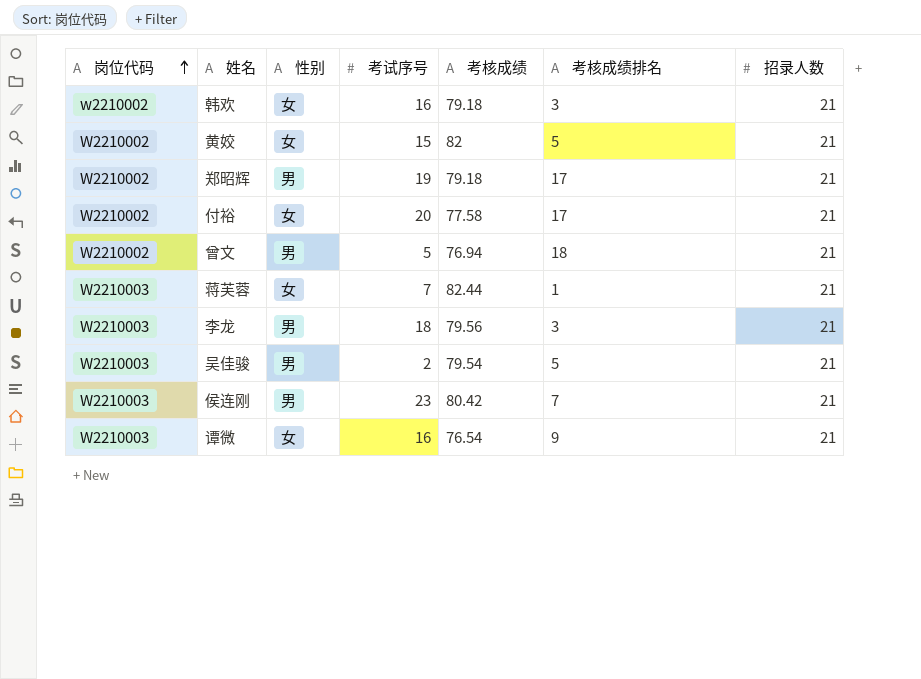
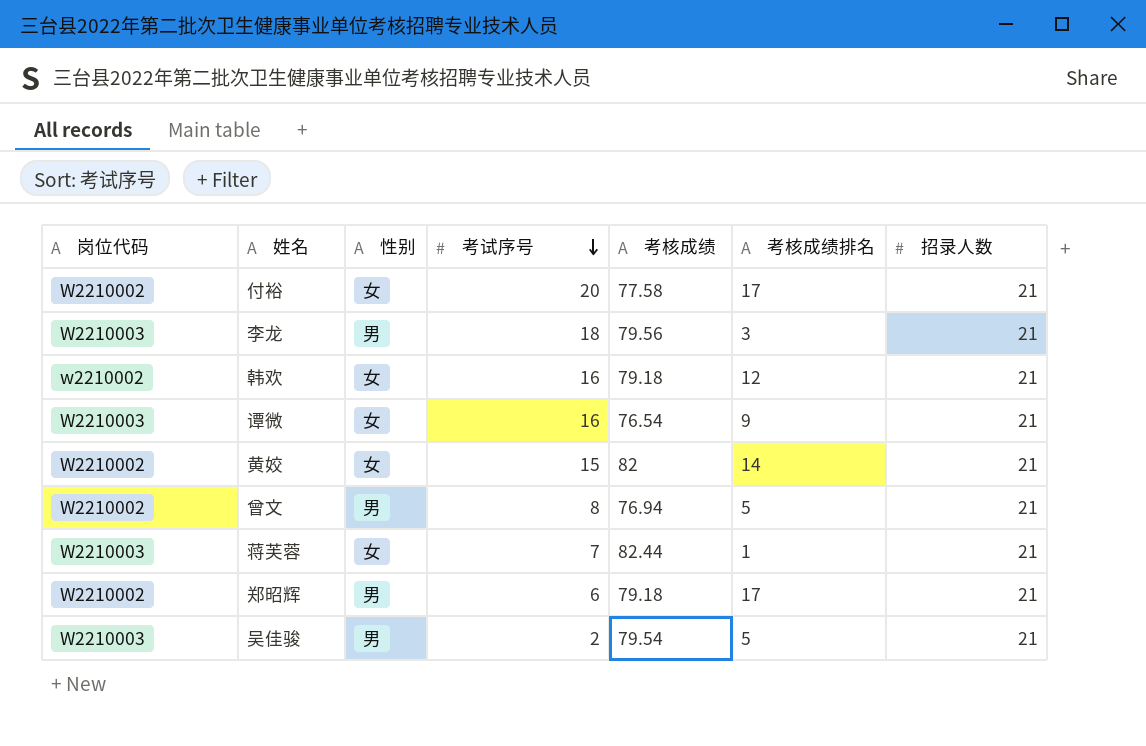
row order: 岗位代码 ascending -> 考试序号 descending
row 侯连刚: W2210003 | 男 | 23 | 80.42 | 7 | 21 -> none
韩欢 | 考核成绩排名: 3 -> 12
黄姣 | 考核成绩排名: 5 -> 14
曾文 | 考试序号: 5 -> 8
曾文 | 考核成绩排名: 18 -> 5
郑昭辉 | 考试序号: 19 -> 6

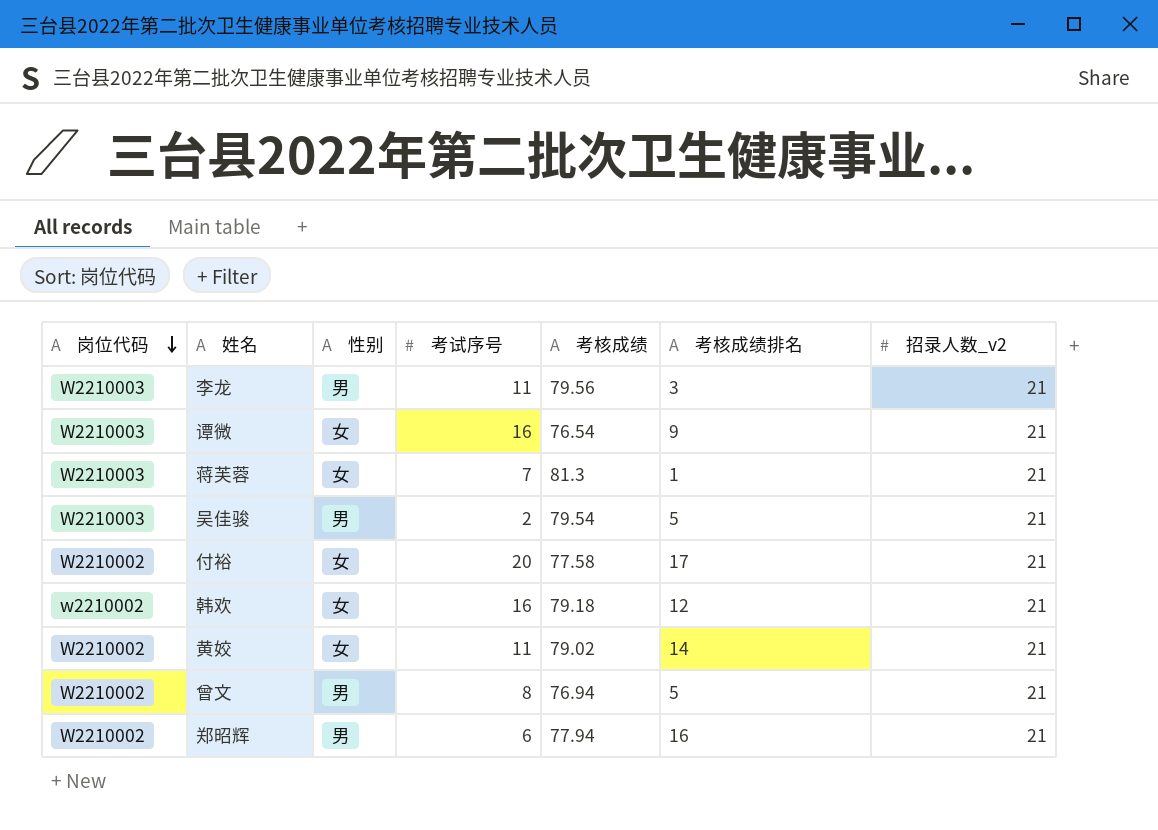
row order: 考试序号 descending -> 岗位代码 descending
column name: 招录人数 -> 招录人数_v2
李龙 | 考试序号: 18 -> 11
蒋芙蓉 | 考核成绩: 82.44 -> 81.3
黄姣 | 考试序号: 15 -> 11
黄姣 | 考核成绩: 82 -> 79.02
郑昭辉 | 考核成绩: 79.18 -> 77.94
郑昭辉 | 考核成绩排名: 17 -> 16

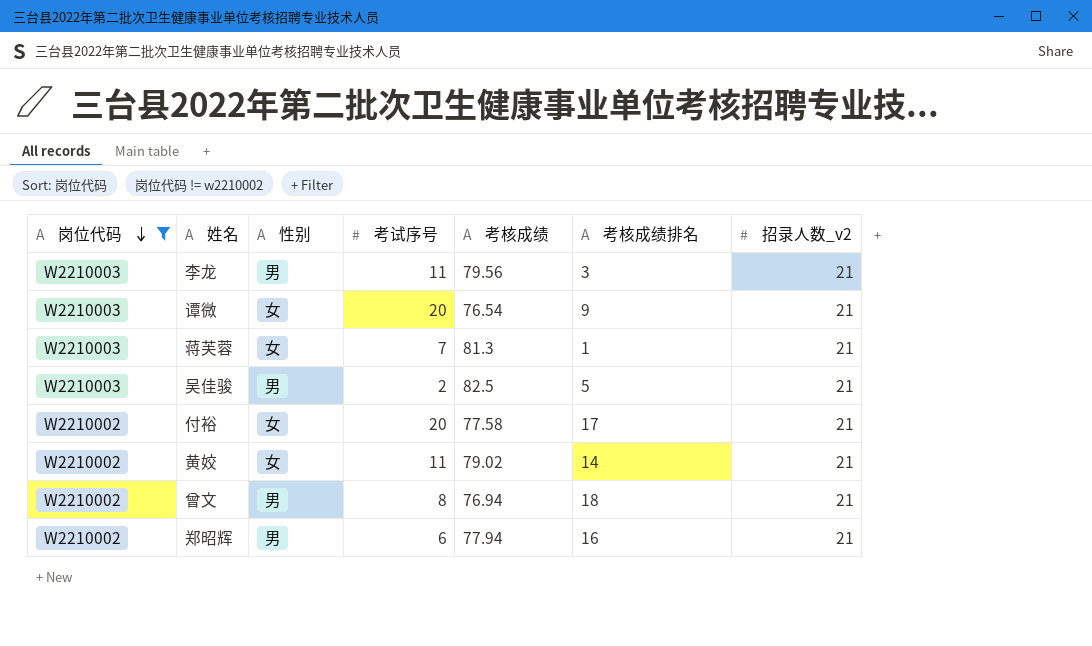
filter: none -> 岗位代码 != w2210002
谭微 | 考试序号: 16 -> 20
吴佳骏 | 考核成绩: 79.54 -> 82.5
曾文 | 考核成绩排名: 5 -> 18

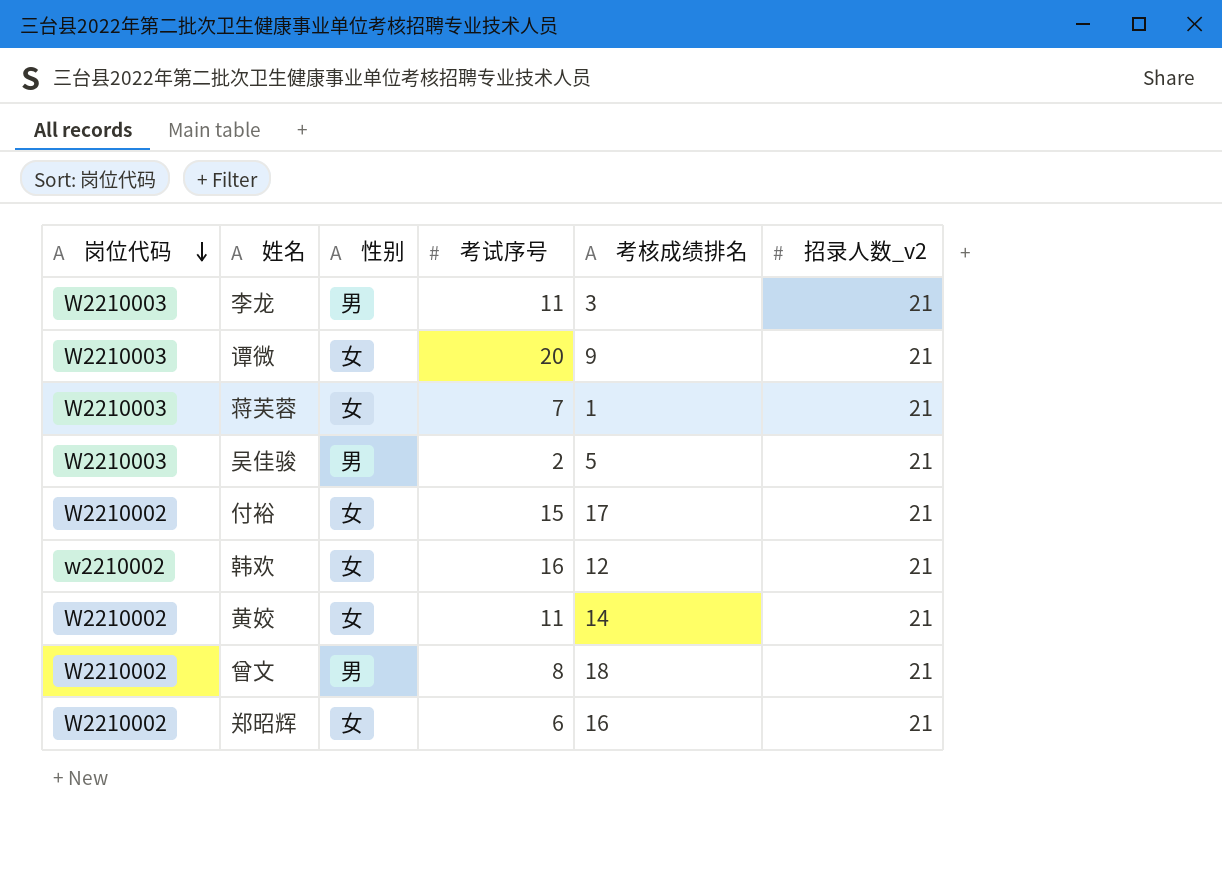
filter: 岗位代码 != w2210002 -> none
column 考核成绩 | position: 5 -> none
付裕 | 考试序号: 20 -> 15
郑昭辉 | 性别: 男 -> 女

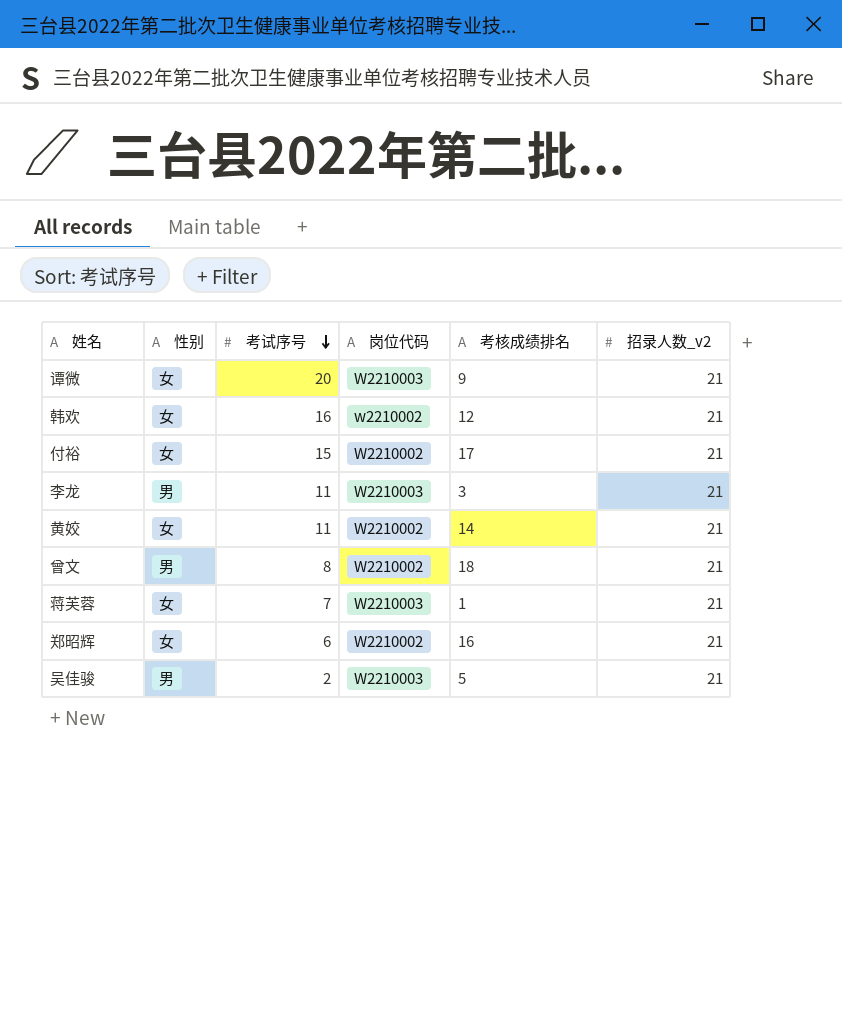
row order: 岗位代码 descending -> 考试序号 descending
column 岗位代码 | position: 1 -> 4

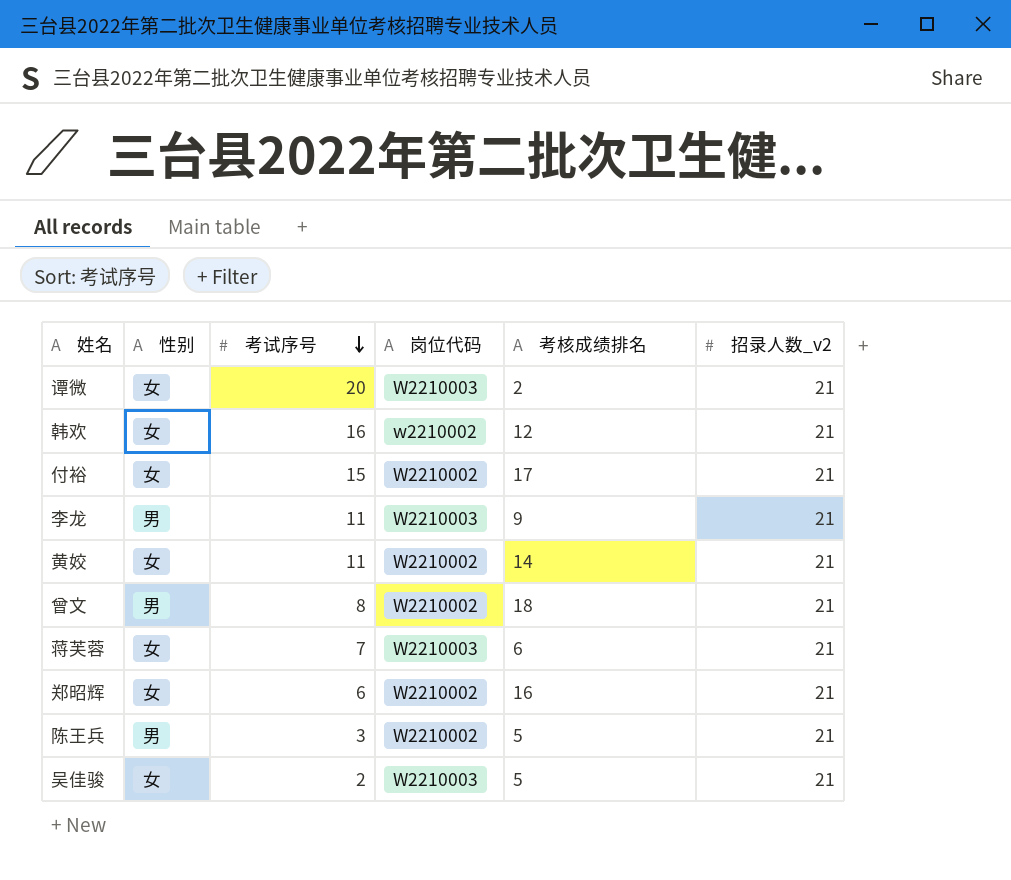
谭微 | 考核成绩排名: 9 -> 2
李龙 | 考核成绩排名: 3 -> 9
蒋芙蓉 | 考核成绩排名: 1 -> 6
row 陈王兵: none -> 男 | 3 | W2210002 | 5 | 21
吴佳骏 | 性别: 男 -> 女

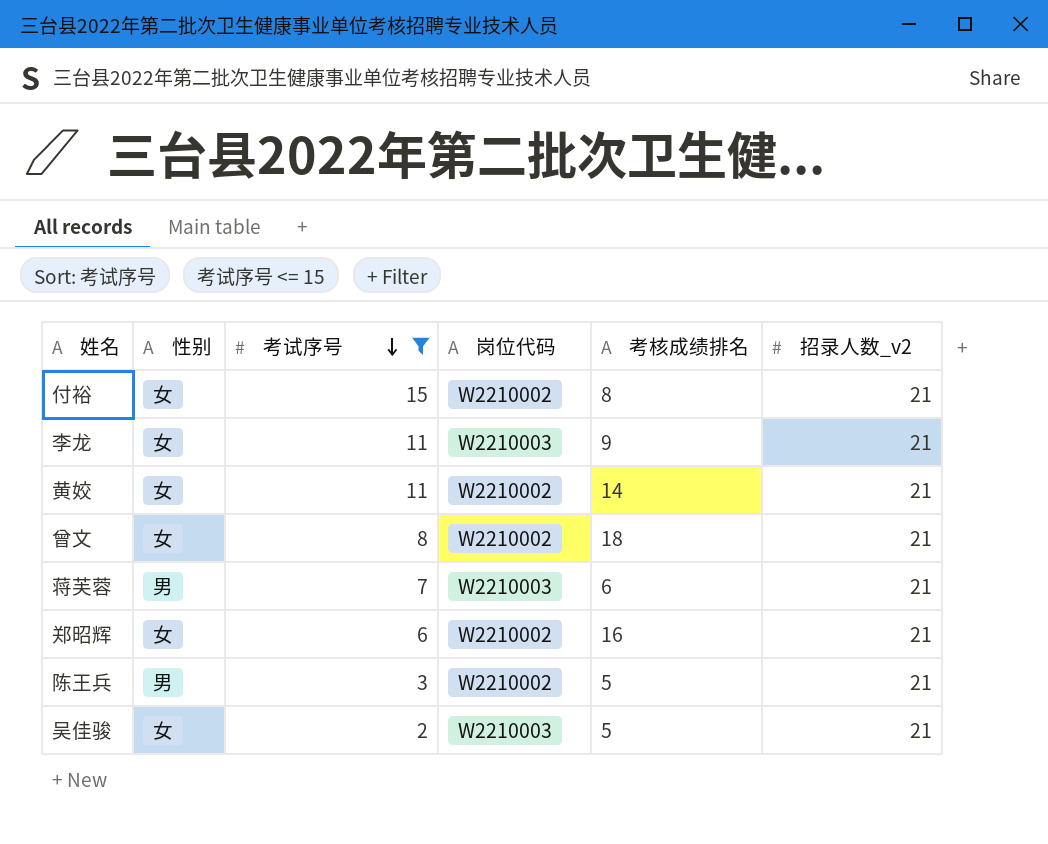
filter: none -> 考试序号 <= 15
付裕 | 考核成绩排名: 17 -> 8
李龙 | 性别: 男 -> 女
曾文 | 性别: 男 -> 女
蒋芙蓉 | 性别: 女 -> 男

